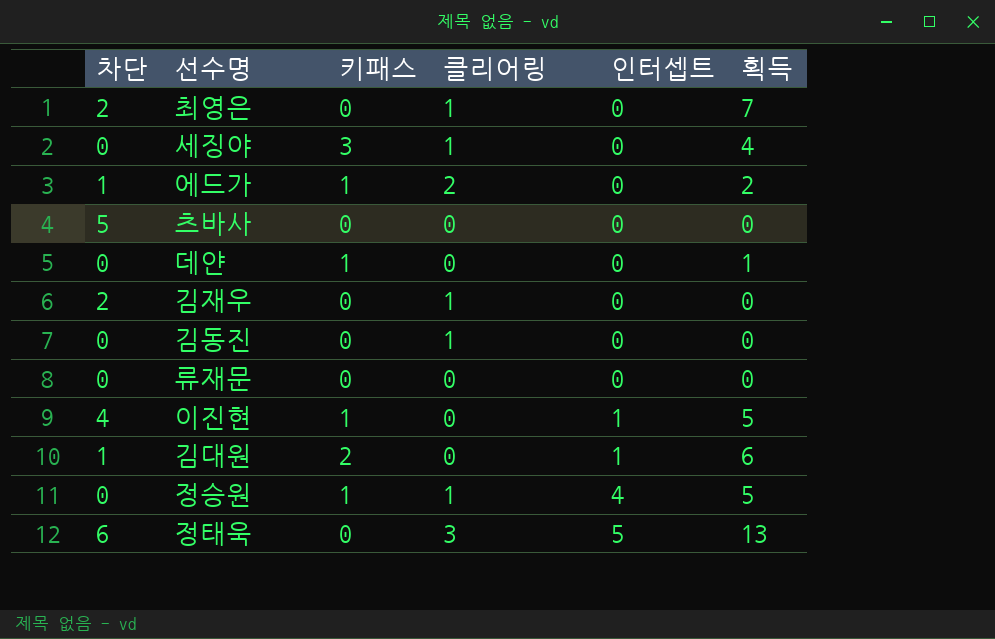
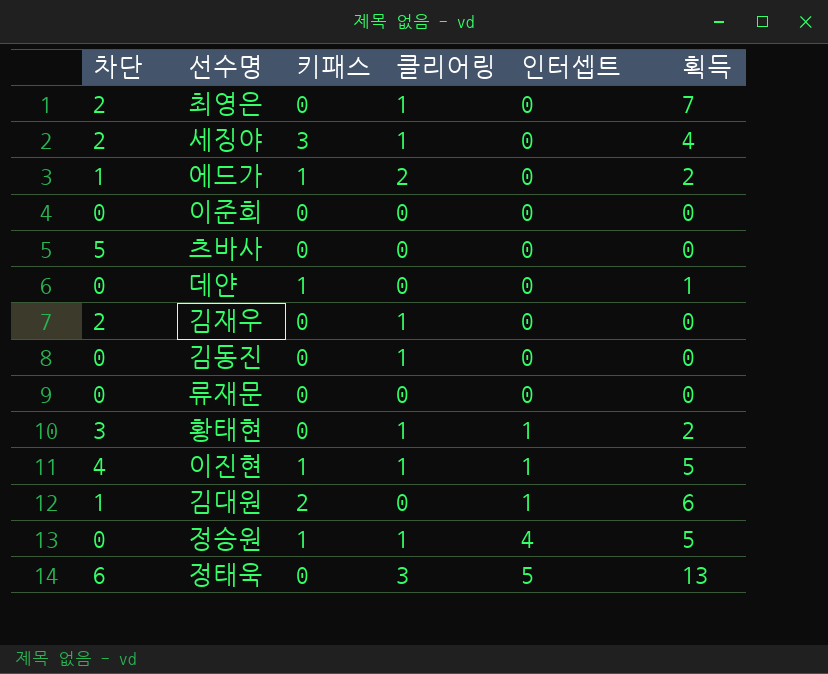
세징야 | 차단: 0 -> 2
row 이준희: none -> 0 | 0 | 0 | 0 | 0
row 황태현: none -> 3 | 0 | 1 | 1 | 2
이진현 | 클리어링: 0 -> 1

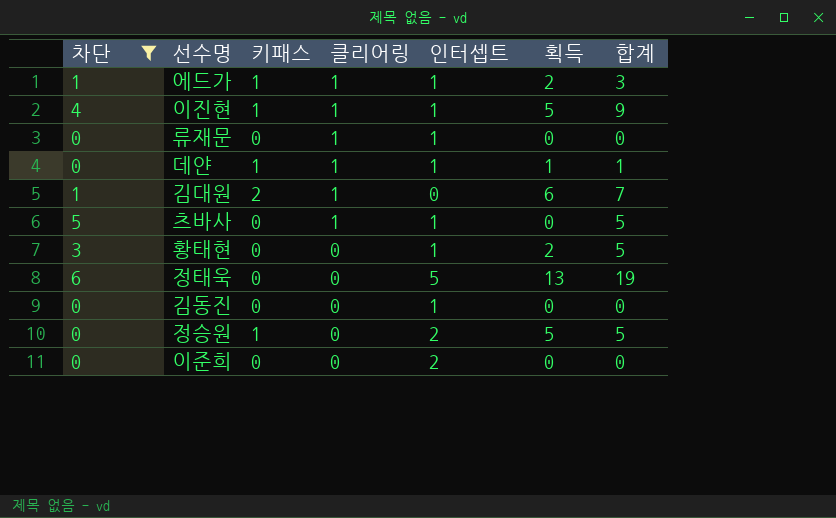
filter: none -> 차단 != 2
row order: 인터셉트 ascending -> 클리어링 descending
column 합계 | formula: none -> [차단] + [획득]
에드가 | 클리어링: 2 -> 1
에드가 | 인터셉트: 0 -> 1
류재문 | 클리어링: 0 -> 1
류재문 | 인터셉트: 0 -> 1
데얀 | 클리어링: 0 -> 1
데얀 | 인터셉트: 0 -> 1
김대원 | 클리어링: 0 -> 1
김대원 | 인터셉트: 1 -> 0
츠바사 | 클리어링: 0 -> 1
츠바사 | 인터셉트: 0 -> 1
황태현 | 클리어링: 1 -> 0
정태욱 | 클리어링: 3 -> 0
김동진 | 클리어링: 1 -> 0
김동진 | 인터셉트: 0 -> 1
정승원 | 클리어링: 1 -> 0
정승원 | 인터셉트: 4 -> 2
이준희 | 인터셉트: 0 -> 2

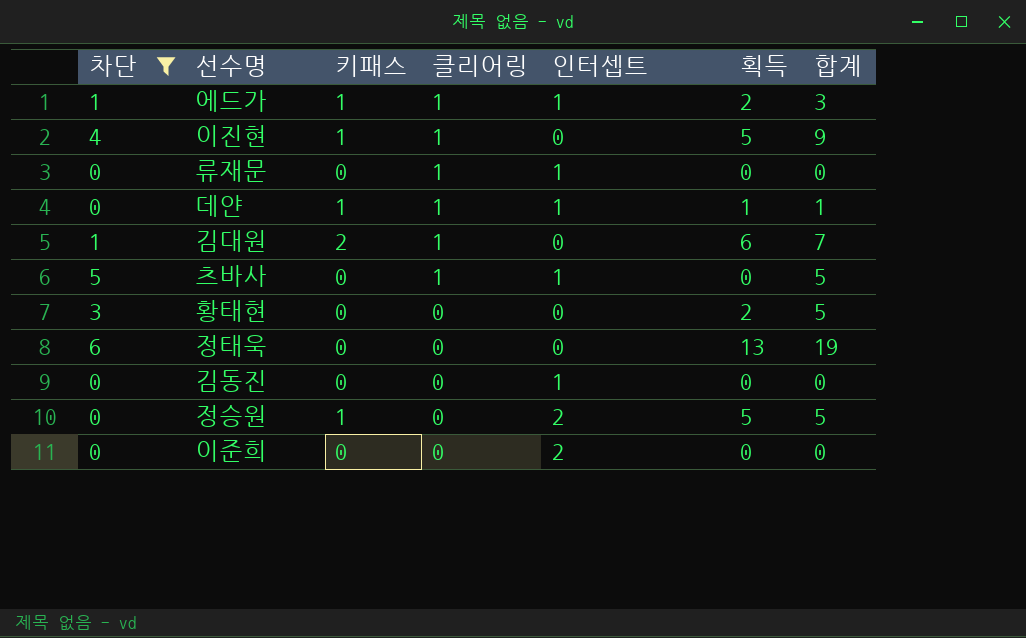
이진현 | 인터셉트: 1 -> 0
황태현 | 인터셉트: 1 -> 0
정태욱 | 인터셉트: 5 -> 0

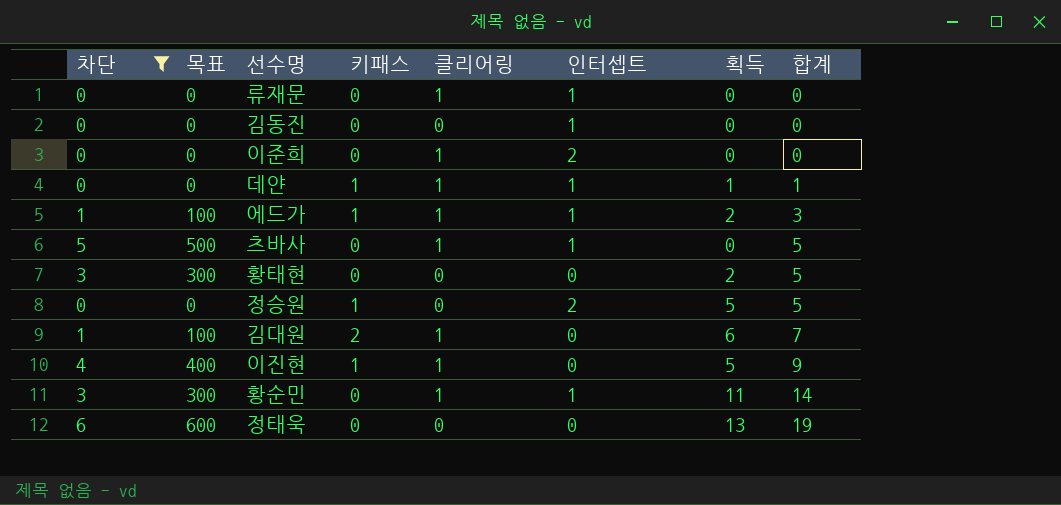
row order: 클리어링 descending -> 합계 ascending
column 목표 | formula: none -> [차단] * 100
이준희 | 클리어링: 0 -> 1
row 황순민: none -> 3 | 300 | 0 | 1 | 1 | 11 | 14

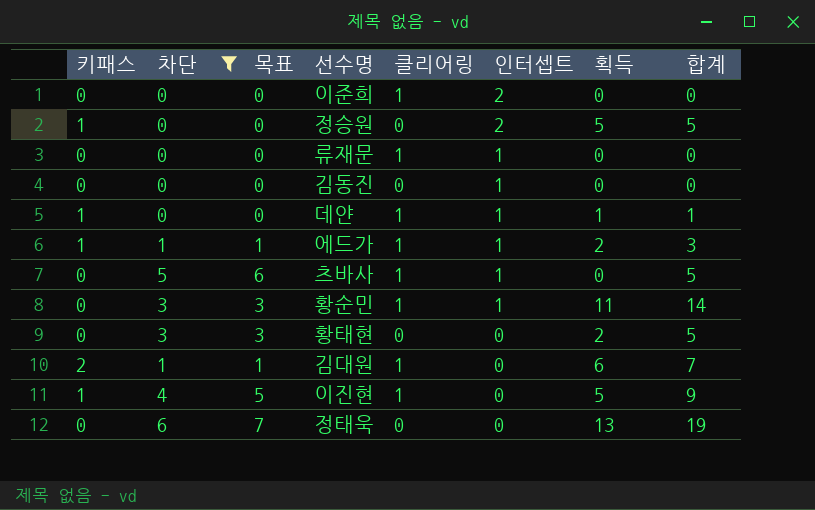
row order: 합계 ascending -> 인터셉트 descending
column 키패스 | position: 4 -> 1
column 목표 | formula: [차단] * 100 -> [차단] * 1.15

